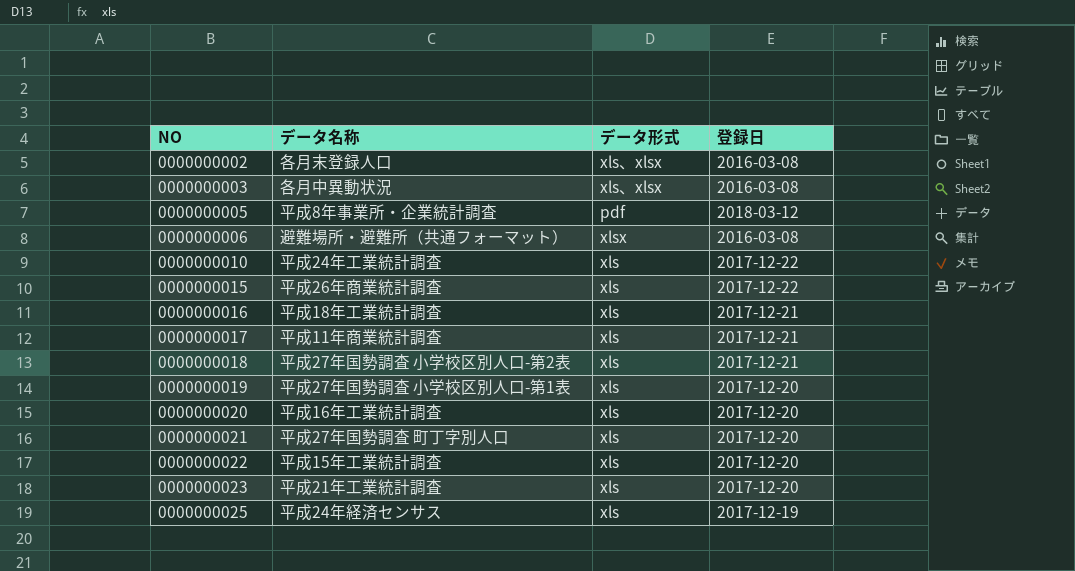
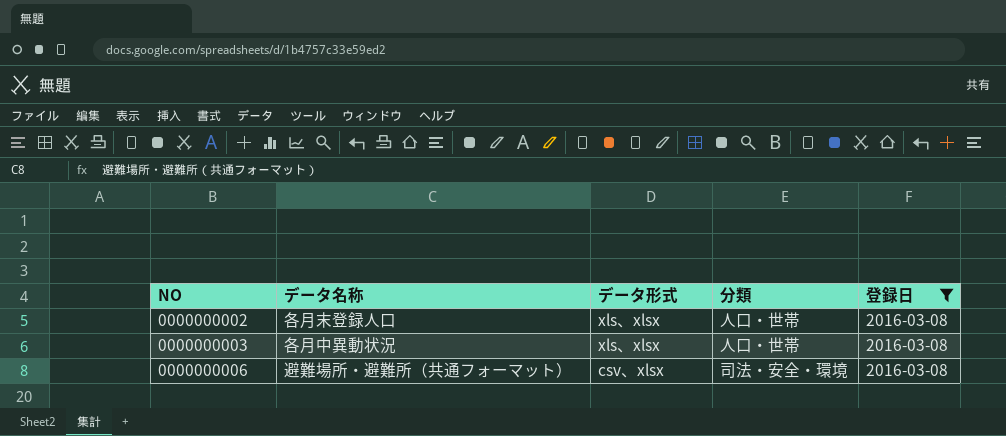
filter: none -> 登録日 = 2016-03-08
column 分類 | position: none -> 4
0000000006 | データ形式: xlsx -> csv、xlsx

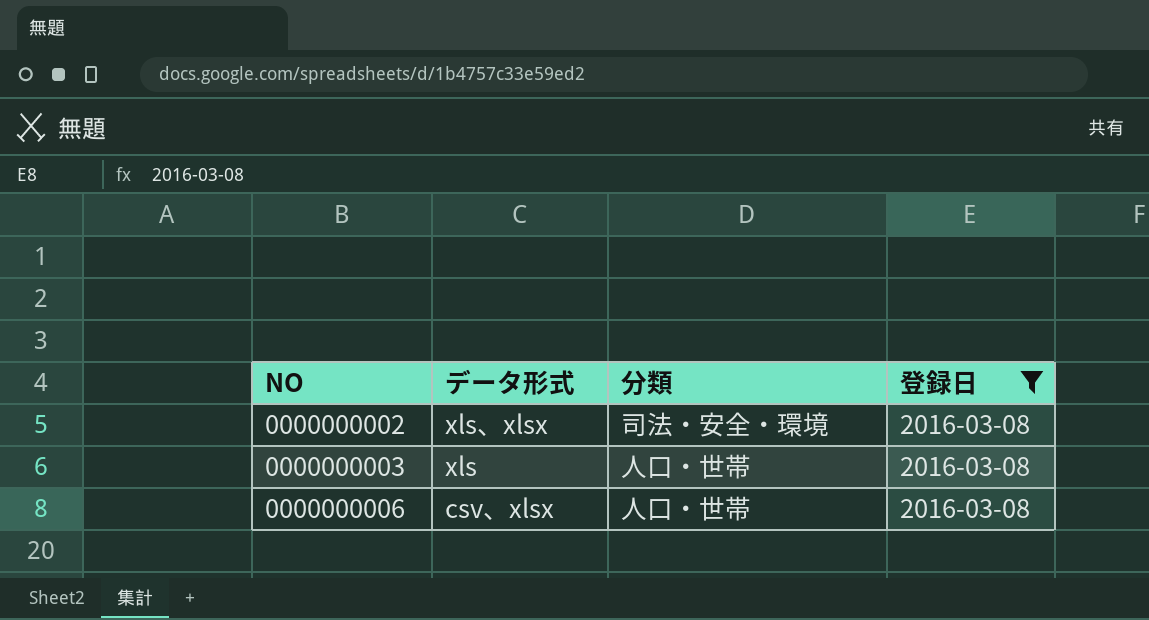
column データ名称 | position: 2 -> none
0000000002 | 分類: 人口・世帯 -> 司法・安全・環境
0000000003 | データ形式: xls、xlsx -> xls
0000000006 | 分類: 司法・安全・環境 -> 人口・世帯

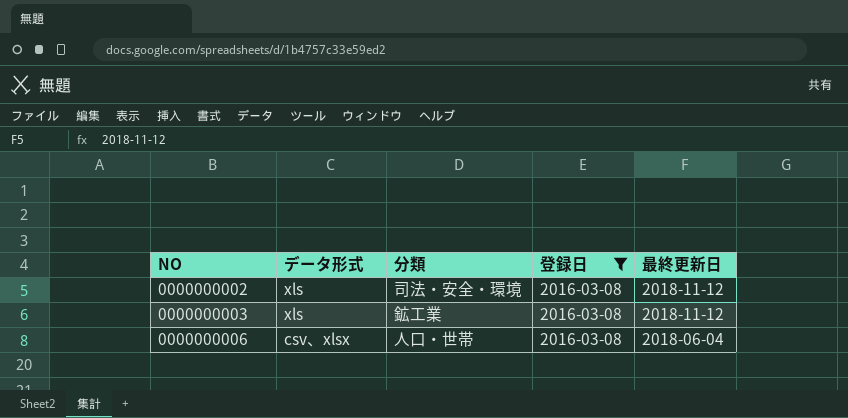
column 最終更新日 | position: none -> 5
0000000002 | データ形式: xls、xlsx -> xls
0000000003 | 分類: 人口・世帯 -> 鉱工業

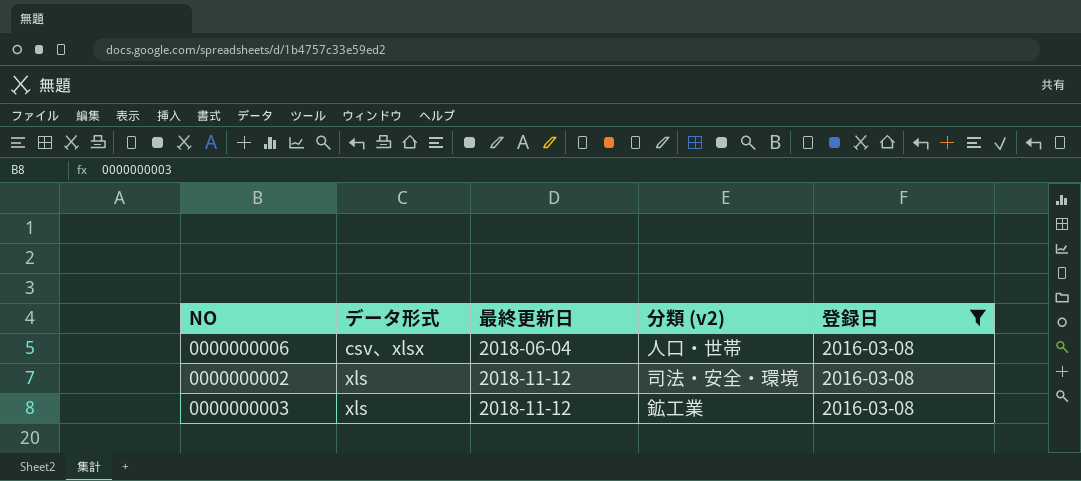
row order: NO ascending -> データ形式 ascending
column 最終更新日 | position: 5 -> 3
column name: 分類 -> 分類 (v2)

